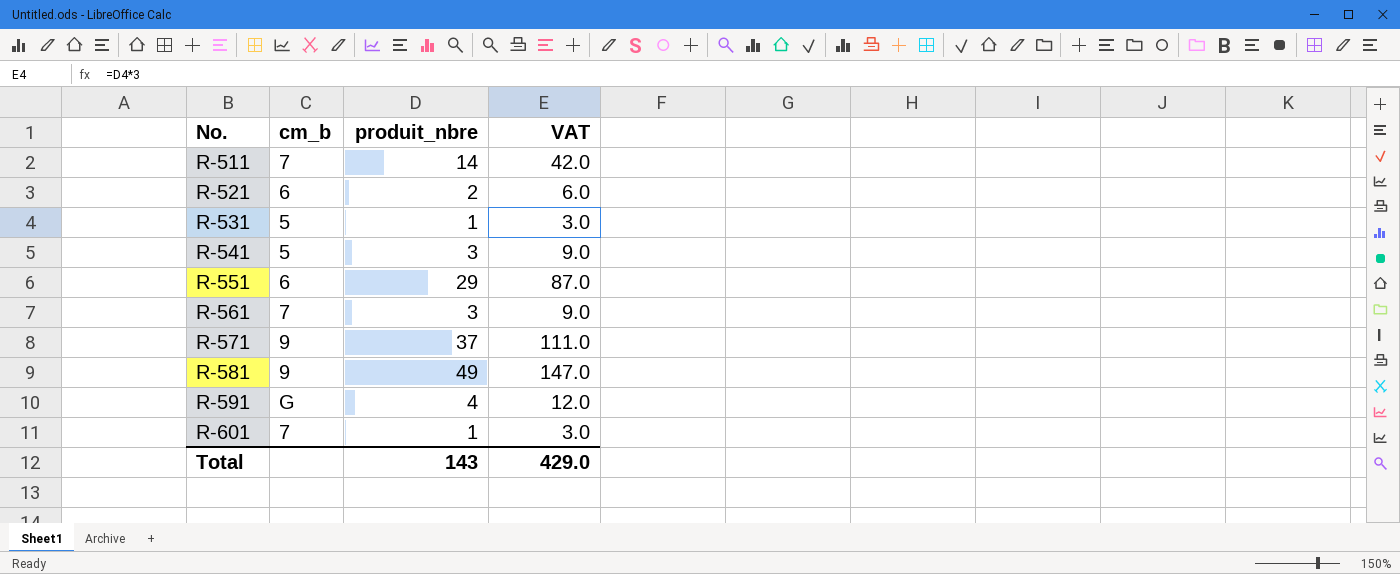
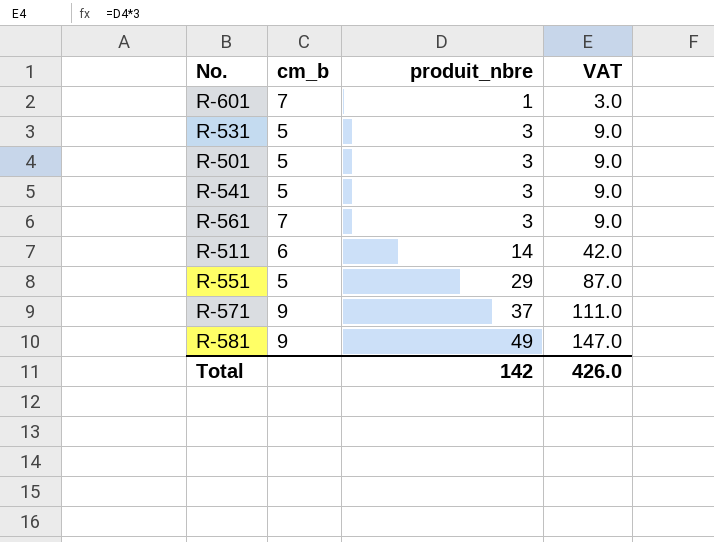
row order: No. ascending -> produit_nbre ascending
row R-521: 6 | 2 | 6.0 -> none
row R-591: G | 4 | 12.0 -> none
R-531 | produit_nbre: 1 -> 3
R-531 | VAT: 3.0 -> 9.0
row R-501: none -> 5 | 3 | 9.0
R-511 | cm_b: 7 -> 6
R-551 | cm_b: 6 -> 5
Total | produit_nbre: 143 -> 142
Total | VAT: 429.0 -> 426.0

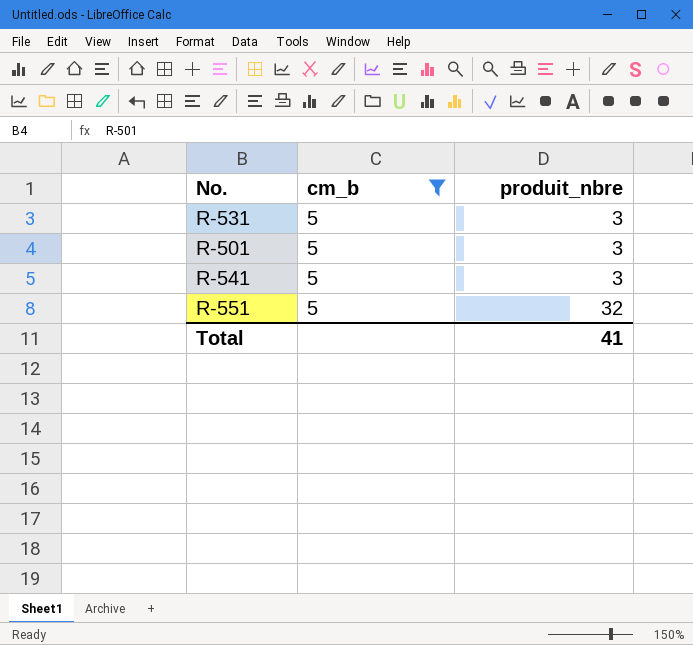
filter: none -> cm_b = 5
column VAT | formula: [produit_nbre] * 3 -> none
R-551 | produit_nbre: 29 -> 32
Total | produit_nbre: 142 -> 41

